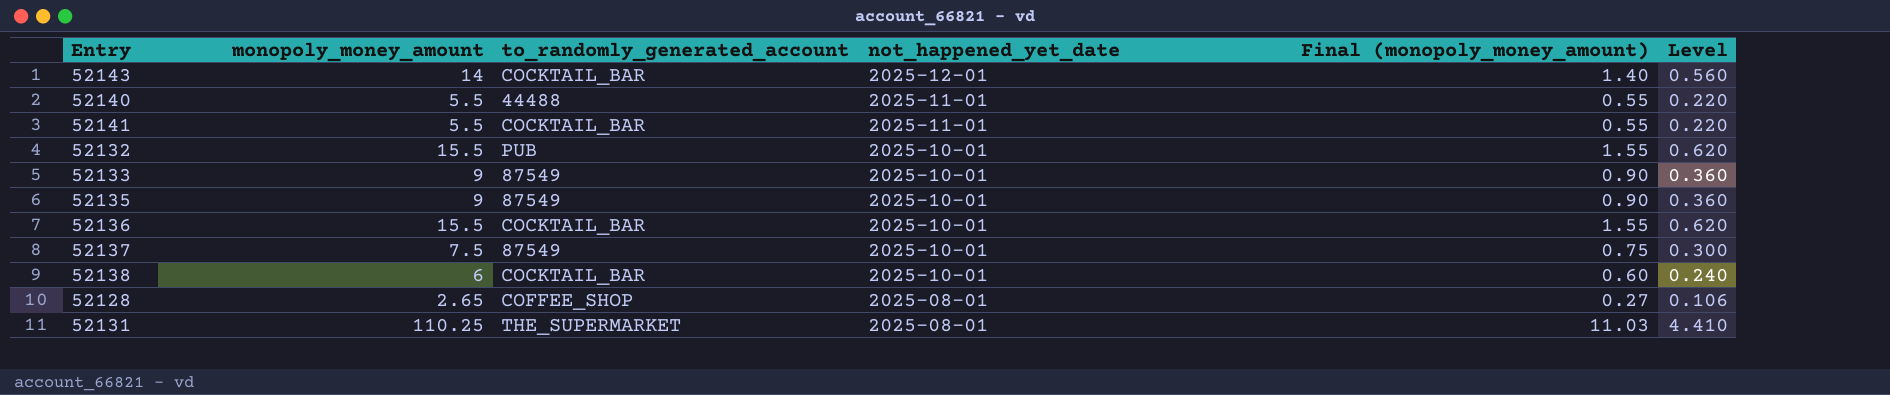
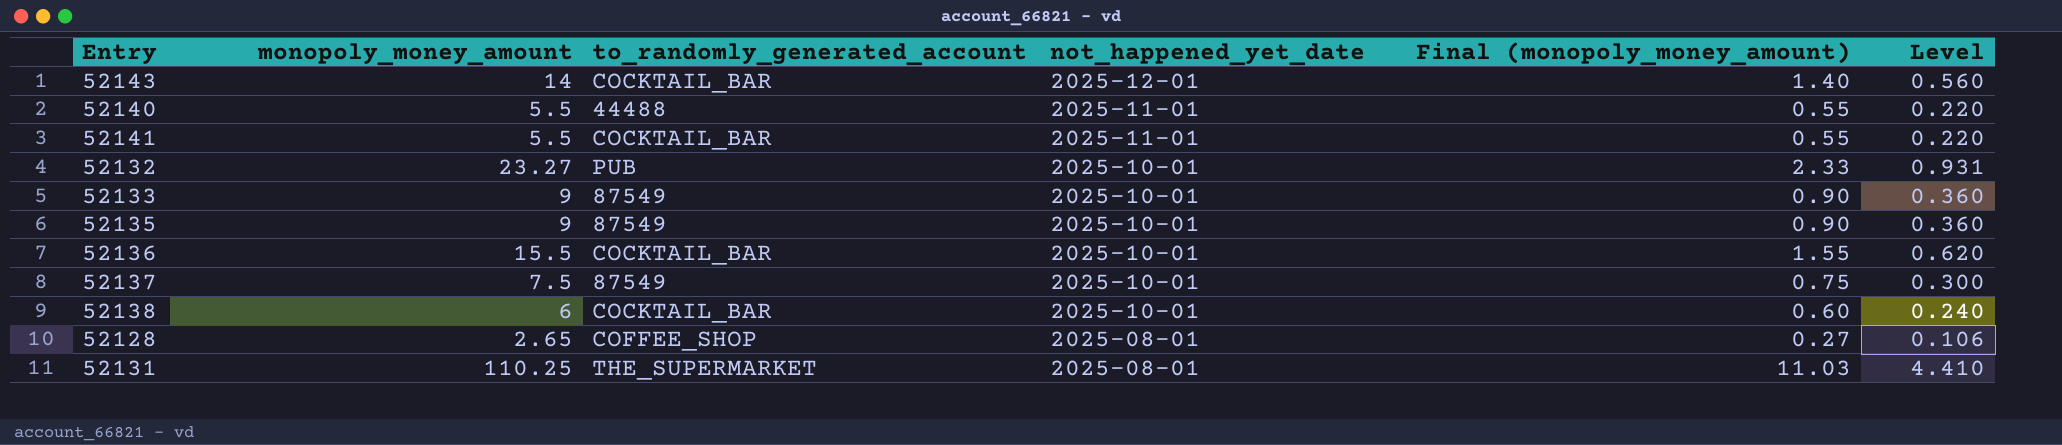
52132 | monopoly_money_amount: 15.5 -> 23.27
52132 | Final (monopoly_money_amount): 1.55 -> 2.33
52132 | Level: 0.620 -> 0.931

